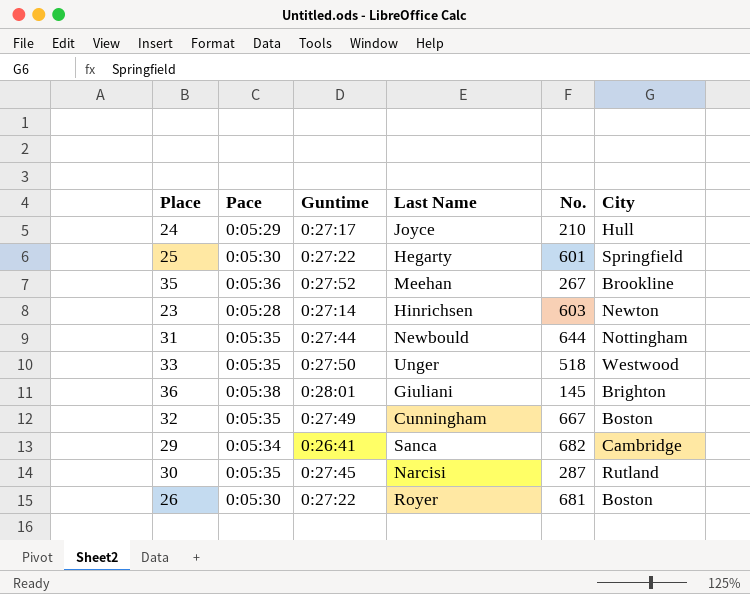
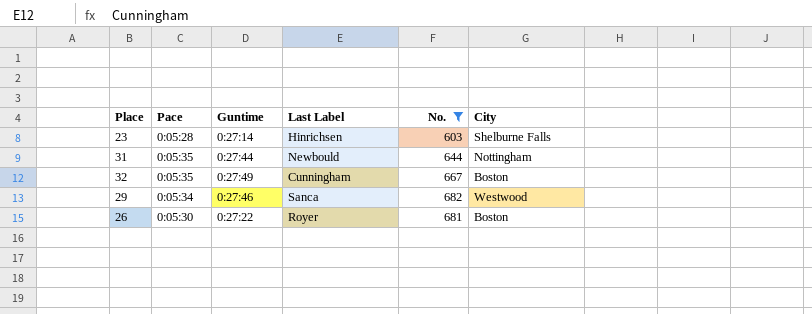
filter: none -> No. >= 603
column name: Last Name -> Last Label
23 | City: Newton -> Shelburne Falls
29 | Guntime: 0:26:41 -> 0:27:46
29 | City: Cambridge -> Westwood

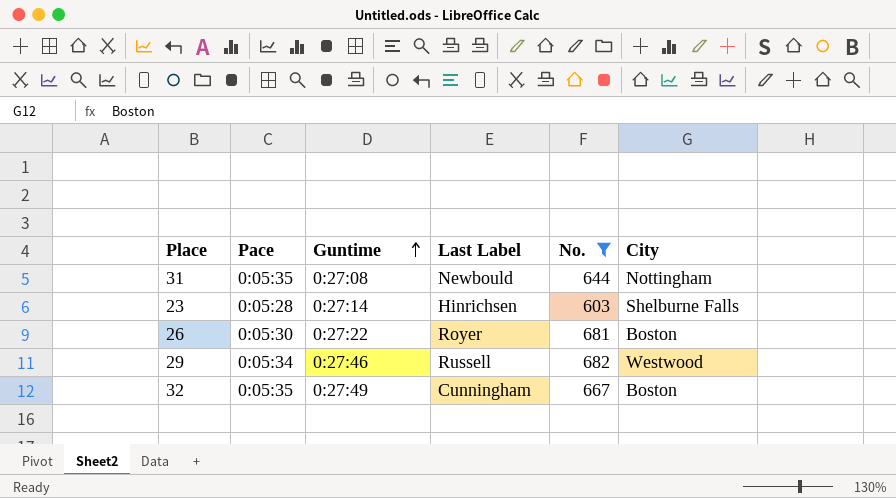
row order: none -> Guntime ascending
31 | Guntime: 0:27:44 -> 0:27:08
29 | Last Label: Sanca -> Russell

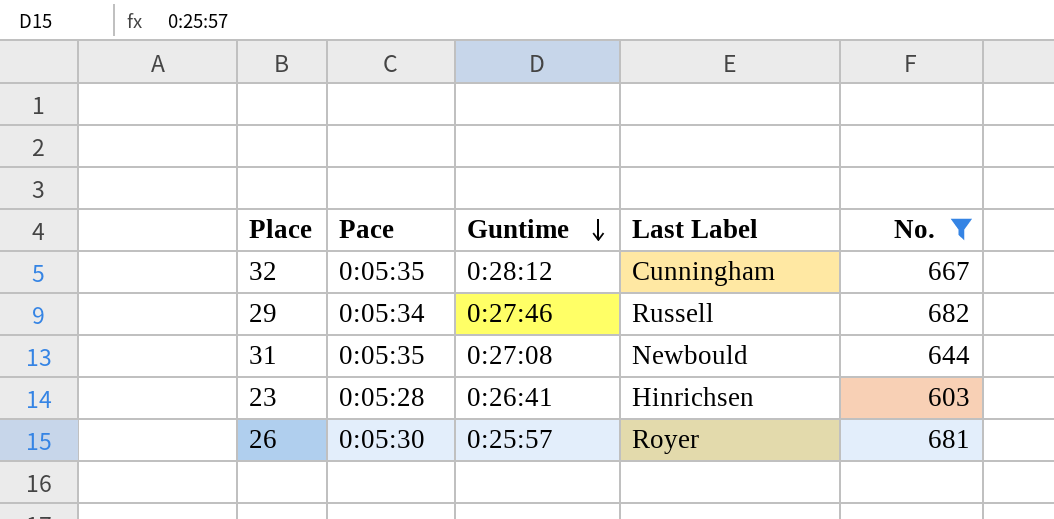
row order: Guntime ascending -> Guntime descending
column City | position: 6 -> none
32 | Guntime: 0:27:49 -> 0:28:12
23 | Guntime: 0:27:14 -> 0:26:41
26 | Guntime: 0:27:22 -> 0:25:57

